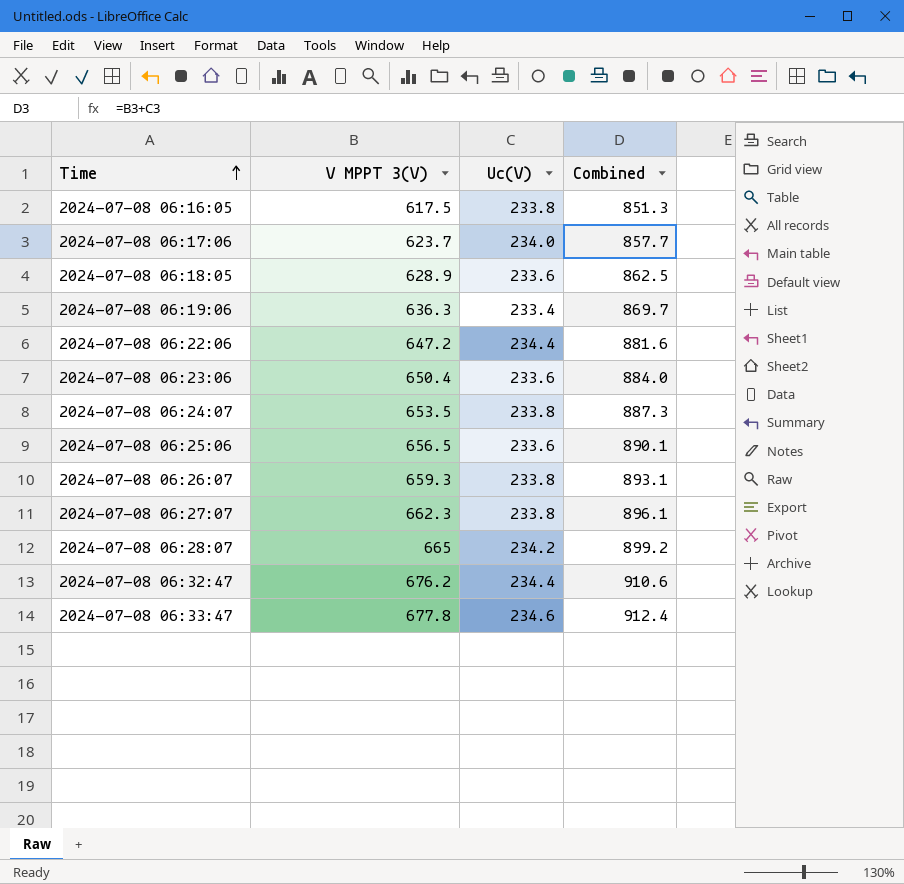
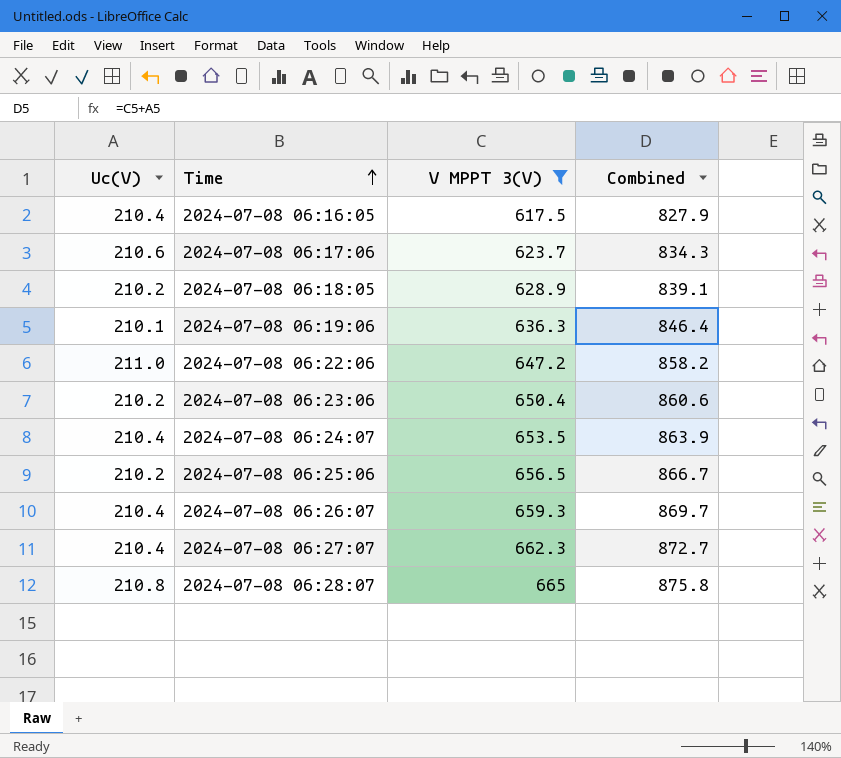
filter: none -> V MPPT 3(V) <= 665
column Uc(V) | position: 3 -> 1
2024-07-08 06:16:05 | Uc(V): 233.8 -> 210.4
2024-07-08 06:16:05 | Combined: 851.3 -> 827.9
2024-07-08 06:17:06 | Uc(V): 234.0 -> 210.6
2024-07-08 06:17:06 | Combined: 857.7 -> 834.3
2024-07-08 06:18:05 | Uc(V): 233.6 -> 210.2
2024-07-08 06:18:05 | Combined: 862.5 -> 839.1
2024-07-08 06:19:06 | Uc(V): 233.4 -> 210.1
2024-07-08 06:19:06 | Combined: 869.7 -> 846.4
2024-07-08 06:22:06 | Uc(V): 234.4 -> 211.0
2024-07-08 06:22:06 | Combined: 881.6 -> 858.2
2024-07-08 06:23:06 | Uc(V): 233.6 -> 210.2
2024-07-08 06:23:06 | Combined: 884.0 -> 860.6
2024-07-08 06:24:07 | Uc(V): 233.8 -> 210.4
2024-07-08 06:24:07 | Combined: 887.3 -> 863.9
2024-07-08 06:25:06 | Uc(V): 233.6 -> 210.2
2024-07-08 06:25:06 | Combined: 890.1 -> 866.7
2024-07-08 06:26:07 | Uc(V): 233.8 -> 210.4
2024-07-08 06:26:07 | Combined: 893.1 -> 869.7
2024-07-08 06:27:07 | Uc(V): 233.8 -> 210.4
2024-07-08 06:27:07 | Combined: 896.1 -> 872.7
2024-07-08 06:28:07 | Uc(V): 234.2 -> 210.8
2024-07-08 06:28:07 | Combined: 899.2 -> 875.8

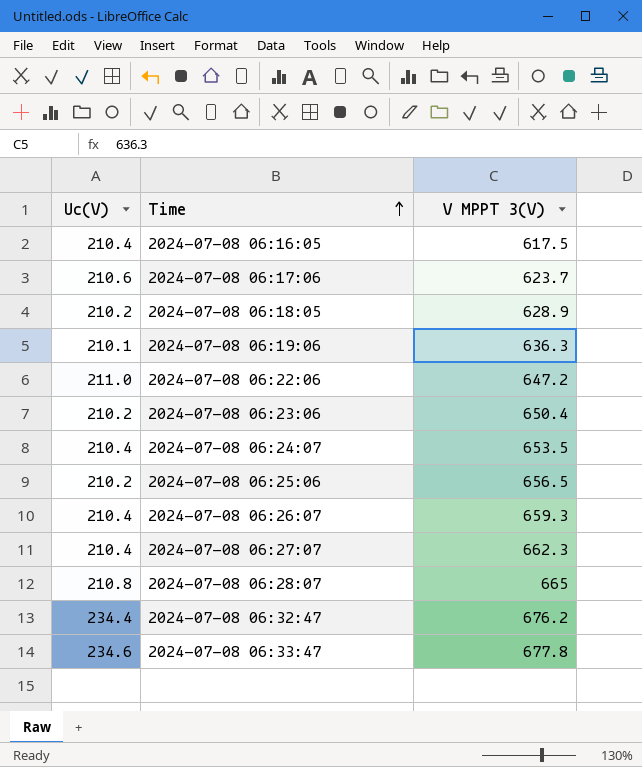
filter: V MPPT 3(V) <= 665 -> none
column Combined | formula: [Uc(V)] + [V MPPT 3(V)] -> none

